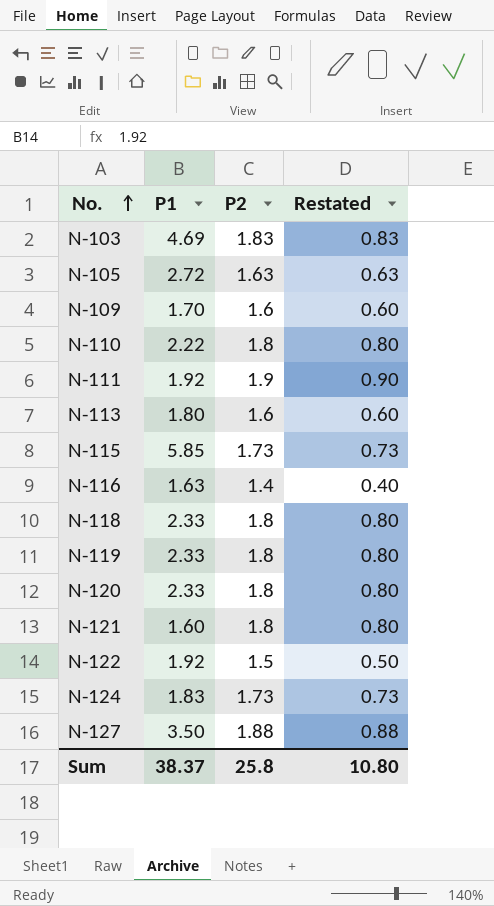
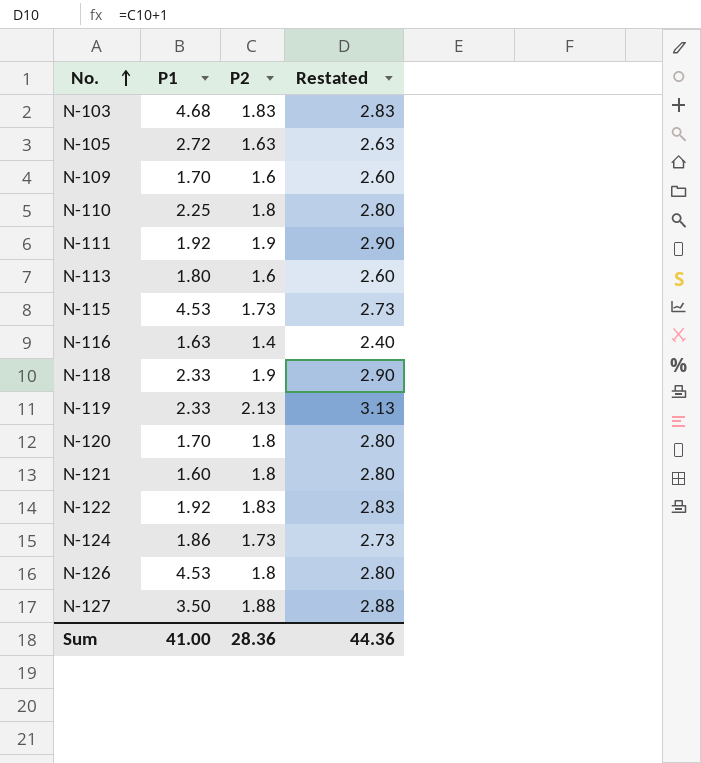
column Restated | formula: [P2] - 1 -> [P2] + 1
N-103 | P1: 4.69 -> 4.68
N-110 | P1: 2.22 -> 2.25
N-115 | P1: 5.85 -> 4.53
N-118 | P2: 1.8 -> 1.9
N-119 | P2: 1.8 -> 2.13
N-120 | P1: 2.33 -> 1.70
N-122 | P2: 1.5 -> 1.83
N-124 | P1: 1.83 -> 1.86
row N-126: none -> 4.53 | 1.8 | 2.80
Sum | P1: 38.37 -> 41.00
Sum | P2: 25.8 -> 28.36
Sum | Restated: 10.80 -> 44.36

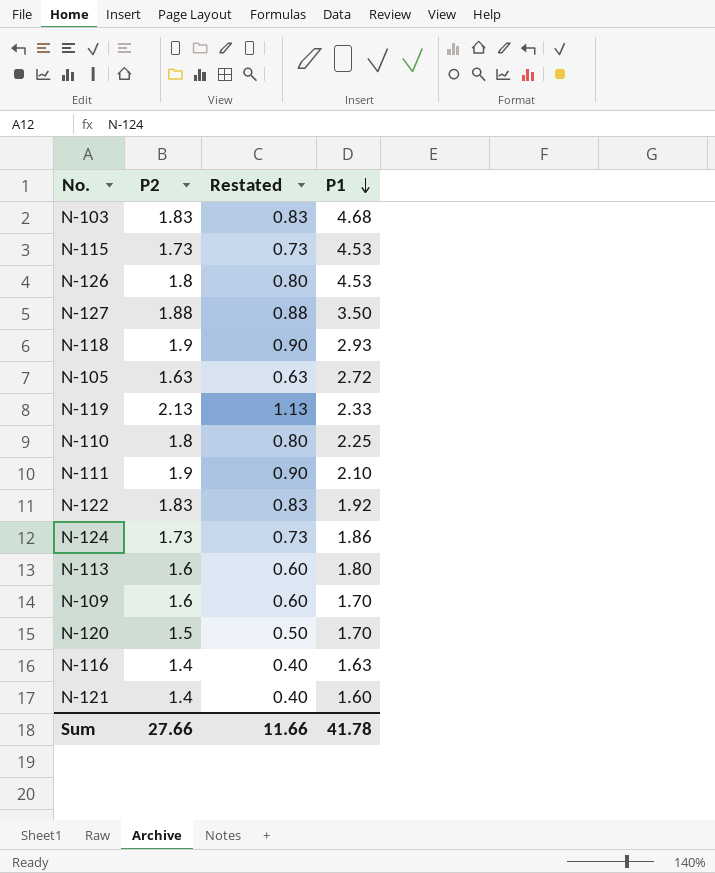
row order: No. ascending -> P1 descending
column Restated | formula: [P2] + 1 -> [P2] - 1
column P1 | position: 2 -> 4
N-118 | P1: 2.33 -> 2.93
N-111 | P1: 1.92 -> 2.10
N-120 | P2: 1.8 -> 1.5
N-121 | P2: 1.8 -> 1.4
Sum | P2: 28.36 -> 27.66
Sum | Restated: 44.36 -> 11.66
Sum | P1: 41.00 -> 41.78

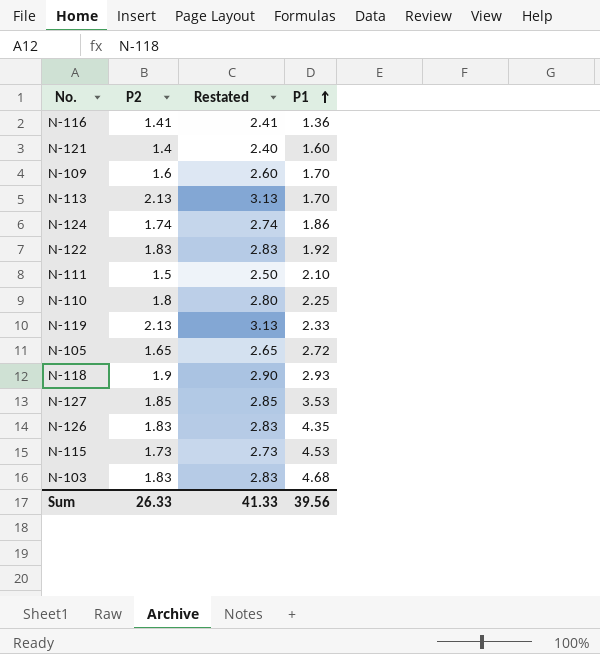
row order: P1 descending -> P1 ascending
column Restated | formula: [P2] - 1 -> [P2] + 1
row N-120: 1.5 | 0.50 | 1.70 -> none
N-116 | P2: 1.4 -> 1.41
N-116 | P1: 1.63 -> 1.36
N-113 | P2: 1.6 -> 2.13
N-113 | P1: 1.80 -> 1.70
N-124 | P2: 1.73 -> 1.74
N-111 | P2: 1.9 -> 1.5
N-105 | P2: 1.63 -> 1.65
N-127 | P2: 1.88 -> 1.85
N-127 | P1: 3.50 -> 3.53
N-126 | P2: 1.8 -> 1.83
N-126 | P1: 4.53 -> 4.35
Sum | P2: 27.66 -> 26.33
Sum | Restated: 11.66 -> 41.33
Sum | P1: 41.78 -> 39.56

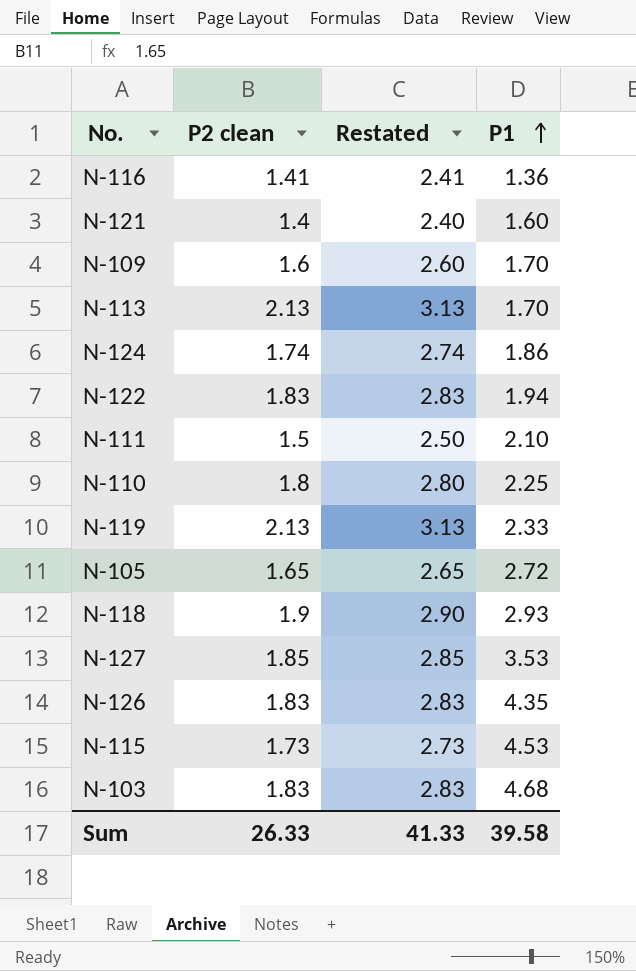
column name: P2 -> P2 clean
N-122 | P1: 1.92 -> 1.94
Sum | P1: 39.56 -> 39.58

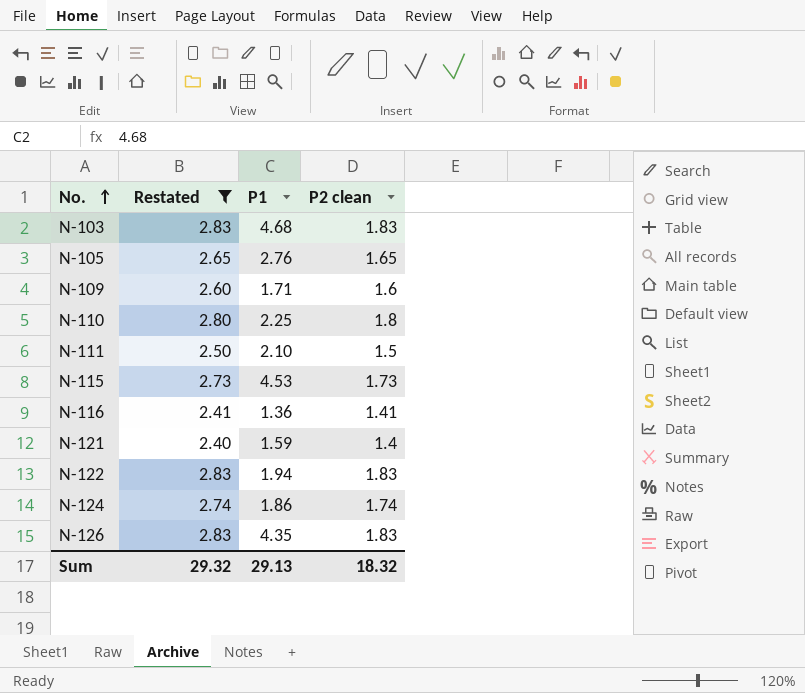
filter: none -> Restated <= 2.83
row order: P1 ascending -> No. ascending
column P2 clean | position: 2 -> 4
N-105 | P1: 2.72 -> 2.76
N-109 | P1: 1.70 -> 1.71
N-121 | P1: 1.60 -> 1.59
Sum | Restated: 41.33 -> 29.32
Sum | P1: 39.58 -> 29.13
Sum | P2 clean: 26.33 -> 18.32

